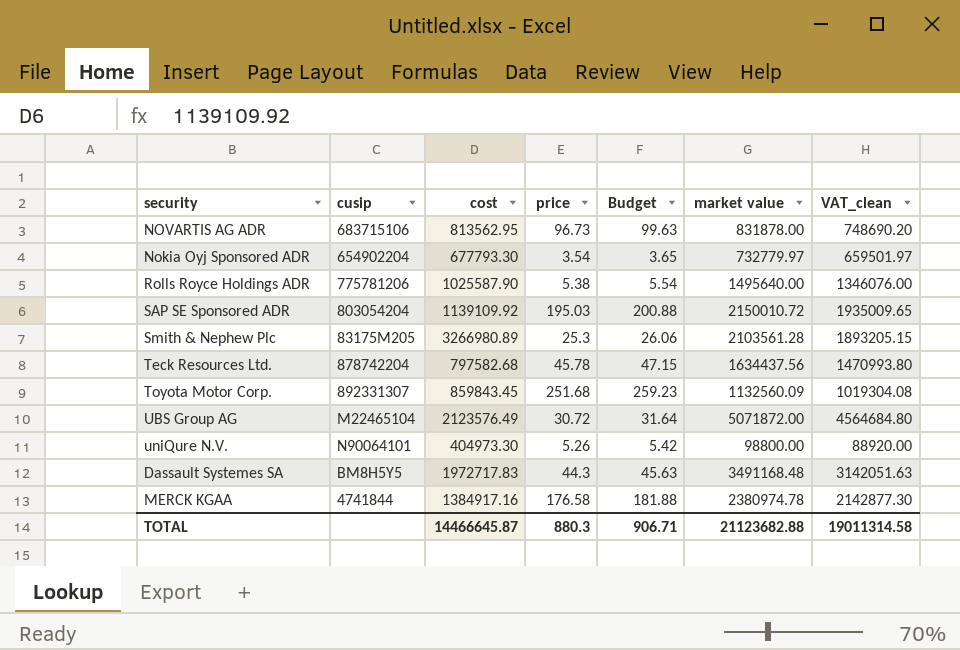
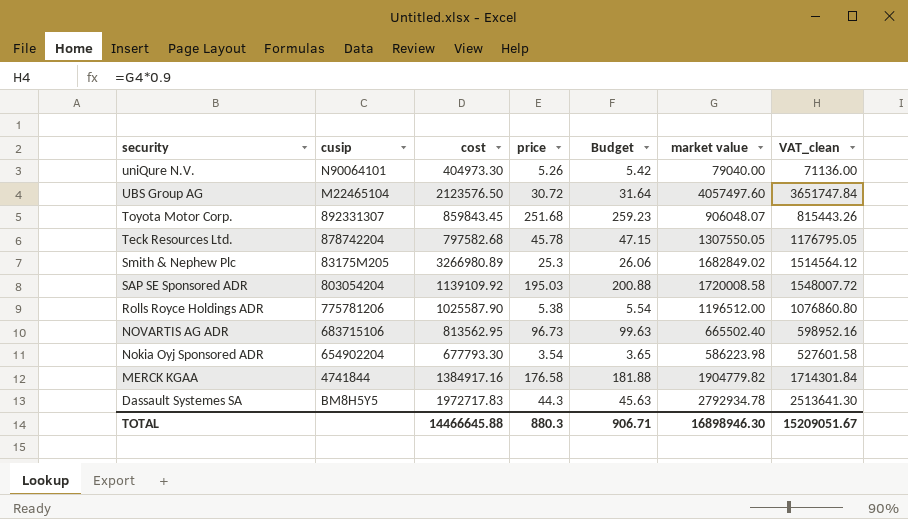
row order: none -> security descending
uniQure N.V. | market value: 98800.00 -> 79040.00
uniQure N.V. | VAT_clean: 88920.00 -> 71136.00
UBS Group AG | cost: 2123576.49 -> 2123576.50
UBS Group AG | market value: 5071872.00 -> 4057497.60
UBS Group AG | VAT_clean: 4564684.80 -> 3651747.84
Toyota Motor Corp. | market value: 1132560.09 -> 906048.07
Toyota Motor Corp. | VAT_clean: 1019304.08 -> 815443.26
Teck Resources Ltd. | market value: 1634437.56 -> 1307550.05
Teck Resources Ltd. | VAT_clean: 1470993.80 -> 1176795.05
Smith & Nephew Plc | market value: 2103561.28 -> 1682849.02
Smith & Nephew Plc | VAT_clean: 1893205.15 -> 1514564.12
SAP SE Sponsored ADR | market value: 2150010.72 -> 1720008.58
SAP SE Sponsored ADR | VAT_clean: 1935009.65 -> 1548007.72
Rolls Royce Holdings ADR | market value: 1495640.00 -> 1196512.00
Rolls Royce Holdings ADR | VAT_clean: 1346076.00 -> 1076860.80
NOVARTIS AG ADR | market value: 831878.00 -> 665502.40
NOVARTIS AG ADR | VAT_clean: 748690.20 -> 598952.16
Nokia Oyj Sponsored ADR | market value: 732779.97 -> 586223.98
Nokia Oyj Sponsored ADR | VAT_clean: 659501.97 -> 527601.58
MERCK KGAA | market value: 2380974.78 -> 1904779.82
MERCK KGAA | VAT_clean: 2142877.30 -> 1714301.84
Dassault Systemes SA | market value: 3491168.48 -> 2792934.78
Dassault Systemes SA | VAT_clean: 3142051.63 -> 2513641.30
TOTAL | cost: 14466645.87 -> 14466645.88
TOTAL | market value: 21123682.88 -> 16898946.30
TOTAL | VAT_clean: 19011314.58 -> 15209051.67

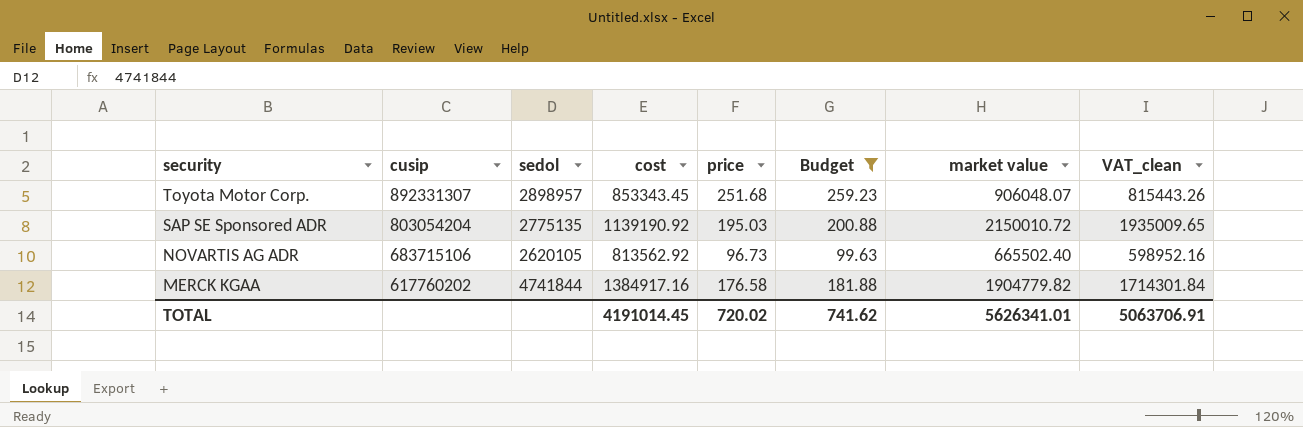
filter: none -> Budget >= 99.63
column sedol | position: none -> 3
Toyota Motor Corp. | cost: 859843.45 -> 853343.45
SAP SE Sponsored ADR | cost: 1139109.92 -> 1139190.92
SAP SE Sponsored ADR | market value: 1720008.58 -> 2150010.72
SAP SE Sponsored ADR | VAT_clean: 1548007.72 -> 1935009.65
NOVARTIS AG ADR | cost: 813562.95 -> 813562.92
MERCK KGAA | cusip: 4741844 -> 617760202
TOTAL | cost: 14466645.88 -> 4191014.45
TOTAL | price: 880.3 -> 720.02
TOTAL | Budget: 906.71 -> 741.62
TOTAL | market value: 16898946.30 -> 5626341.01
TOTAL | VAT_clean: 15209051.67 -> 5063706.91

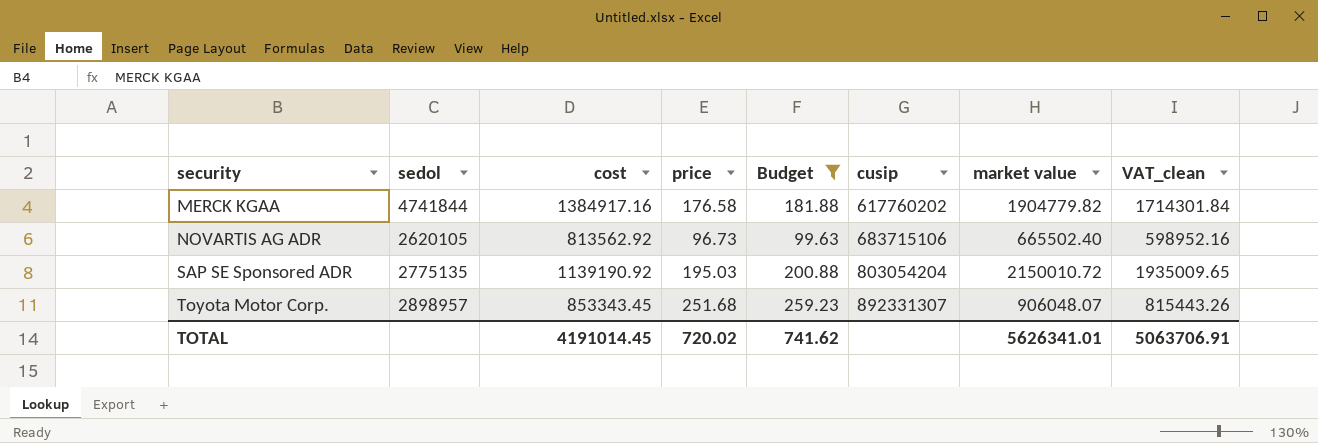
row order: security descending -> security ascending
column cusip | position: 2 -> 6

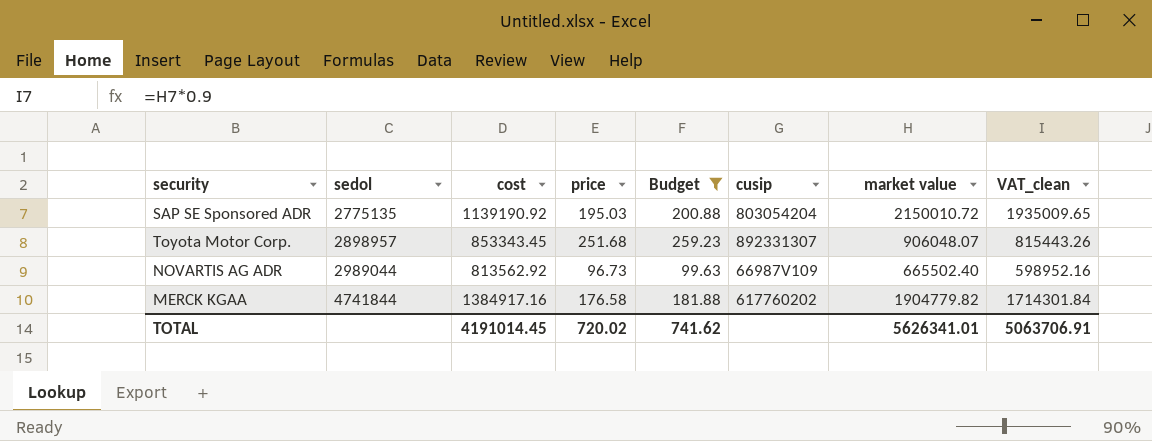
row order: security ascending -> sedol ascending
NOVARTIS AG ADR | sedol: 2620105 -> 2989044
NOVARTIS AG ADR | cusip: 683715106 -> 66987V109

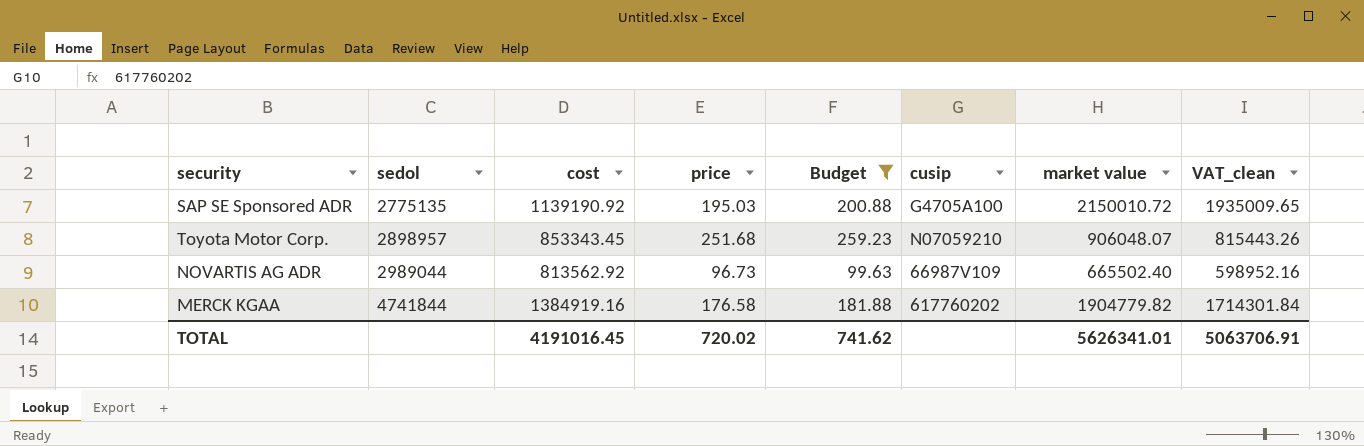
SAP SE Sponsored ADR | cusip: 803054204 -> G4705A100
Toyota Motor Corp. | cusip: 892331307 -> N07059210
MERCK KGAA | cost: 1384917.16 -> 1384919.16
TOTAL | cost: 4191014.45 -> 4191016.45

